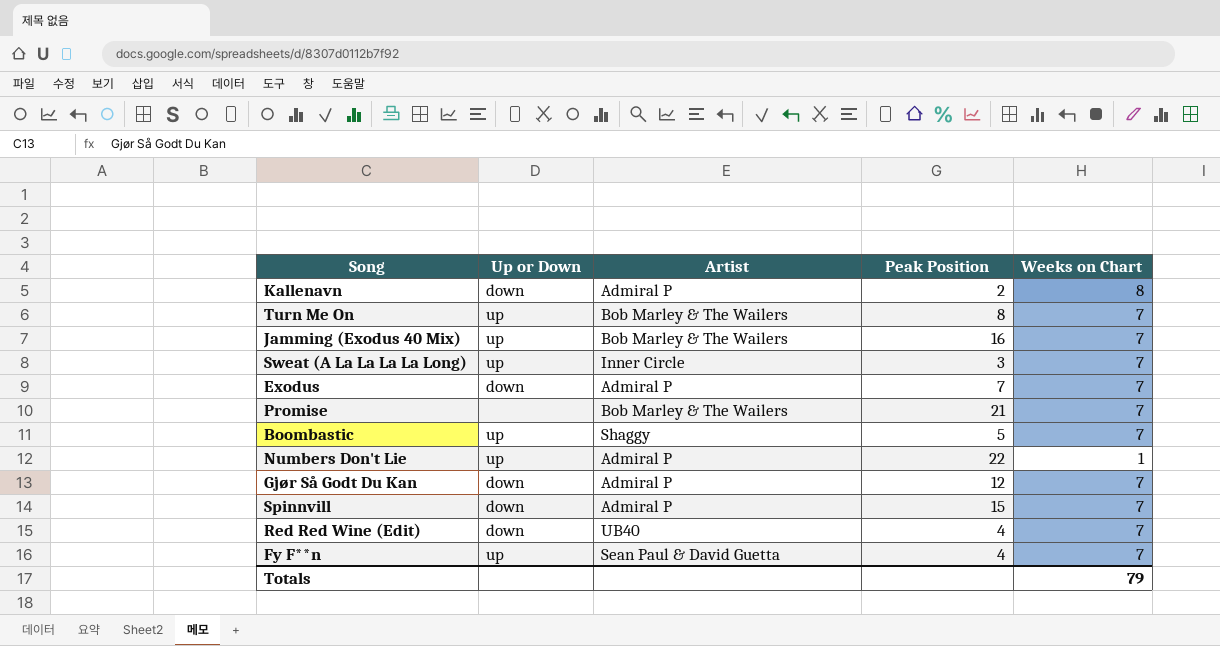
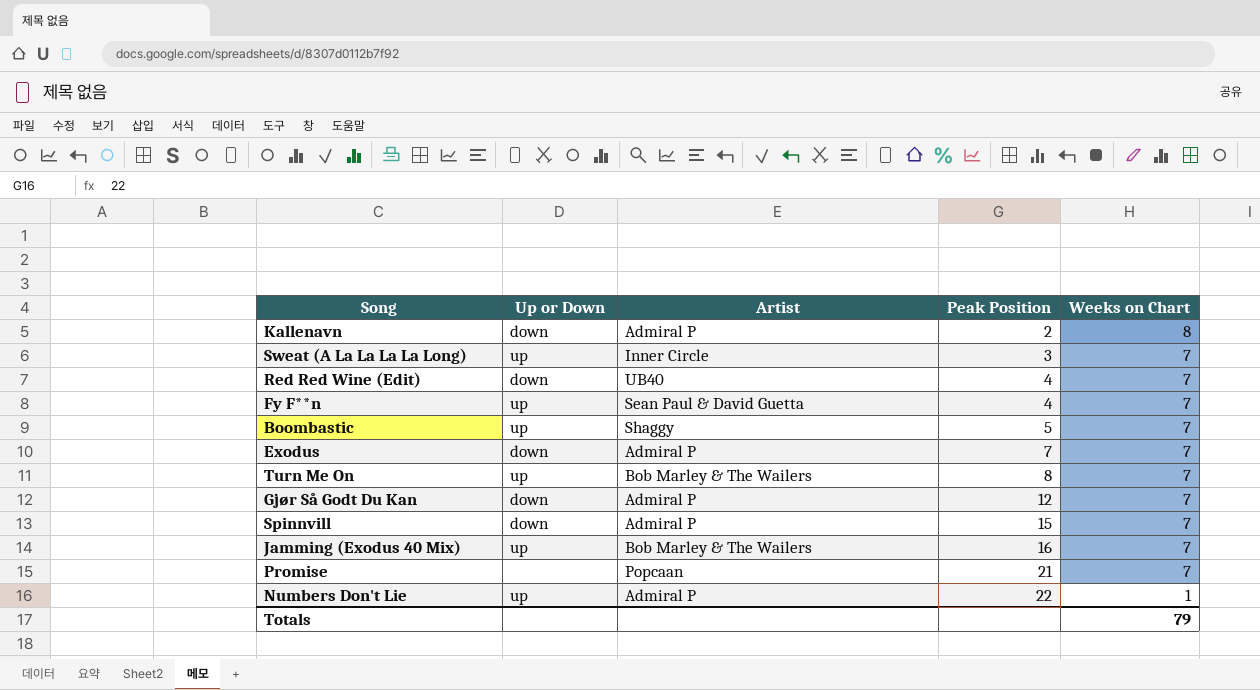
row order: none -> Peak Position ascending
Promise | Artist: Bob Marley & The Wailers -> Popcaan

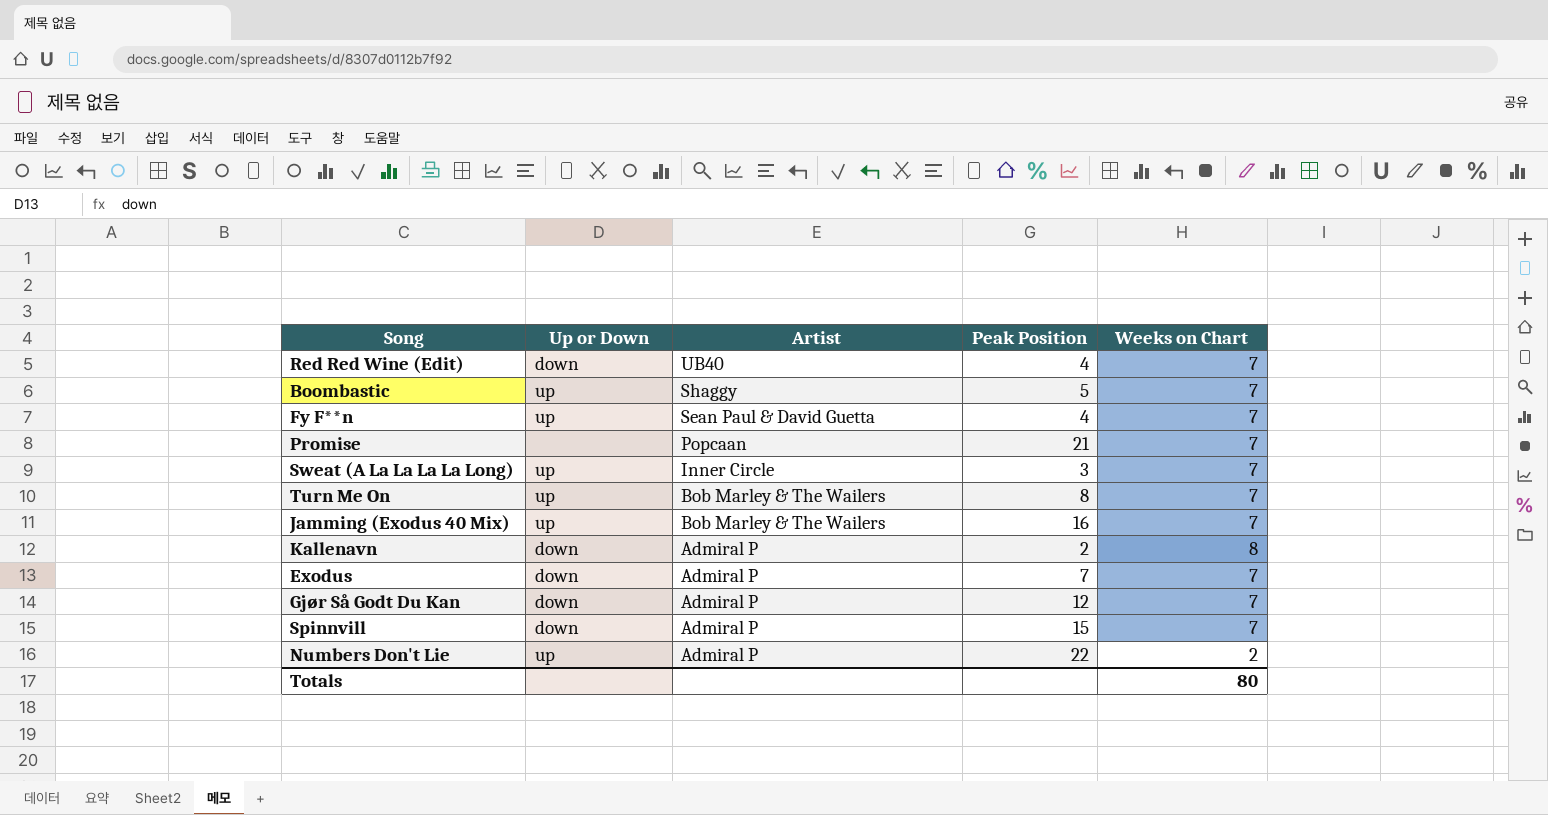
row order: Peak Position ascending -> Artist descending
Numbers Don't Lie | Weeks on Chart: 1 -> 2
Totals | Weeks on Chart: 79 -> 80

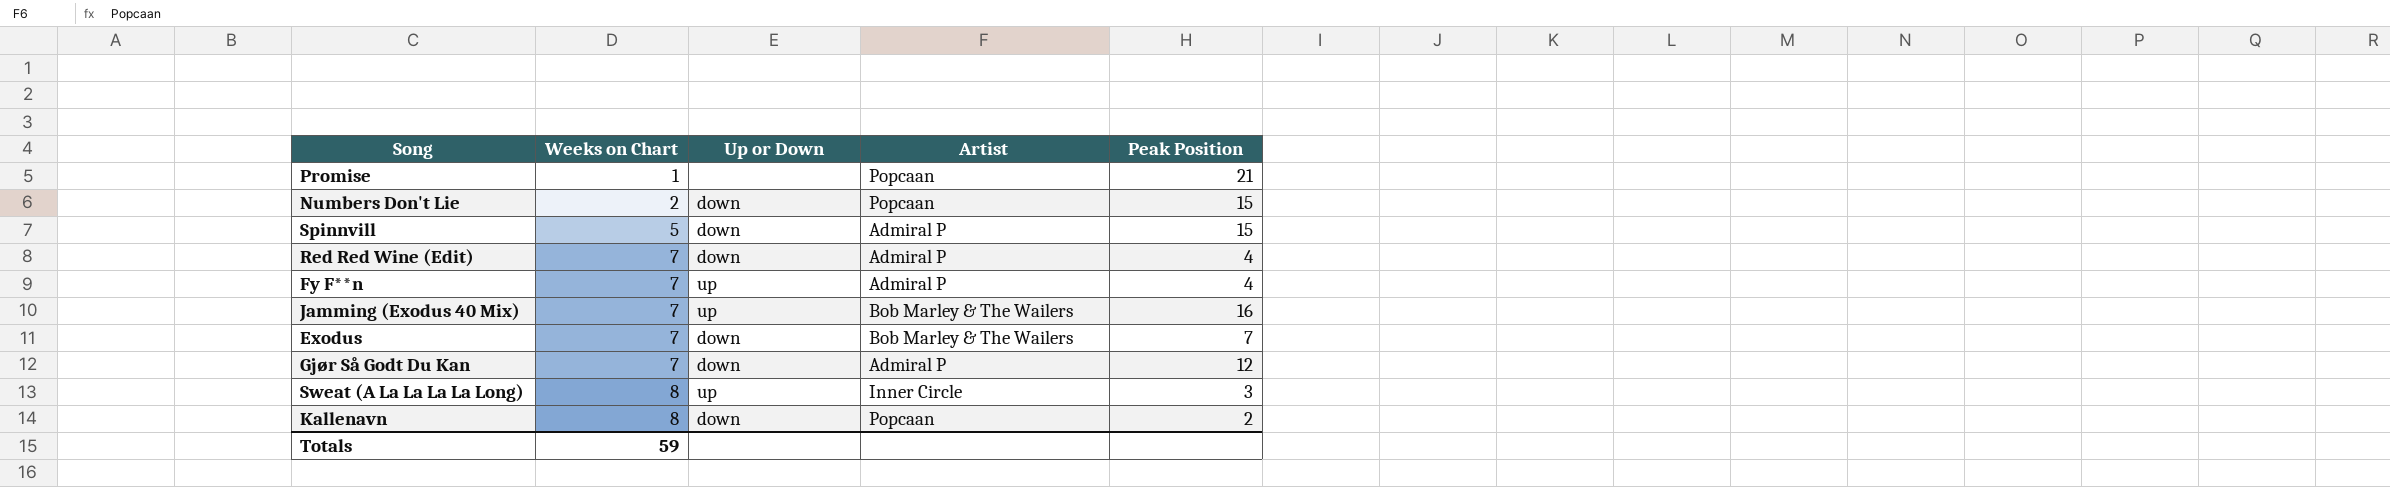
row order: Artist descending -> Weeks on Chart ascending
column Weeks on Chart | position: 5 -> 2
row Boombastic: up | Shaggy | 5 | 7 -> none
row Turn Me On: up | Bob Marley & The Wailers | 8 | 7 -> none
Promise | Weeks on Chart: 7 -> 1
Numbers Don't Lie | Up or Down: up -> down
Numbers Don't Lie | Artist: Admiral P -> Popcaan
Numbers Don't Lie | Peak Position: 22 -> 15
Spinnvill | Weeks on Chart: 7 -> 5
Red Red Wine (Edit) | Artist: UB40 -> Admiral P
Fy F**n | Artist: Sean Paul & David Guetta -> Admiral P
Exodus | Artist: Admiral P -> Bob Marley & The Wailers
Sweat (A La La La La Long) | Weeks on Chart: 7 -> 8
Kallenavn | Artist: Admiral P -> Popcaan
Totals | Weeks on Chart: 80 -> 59

